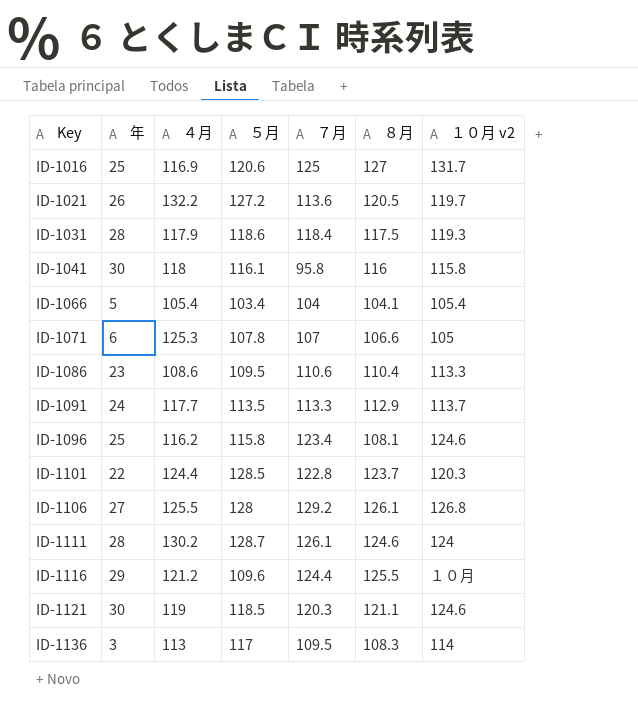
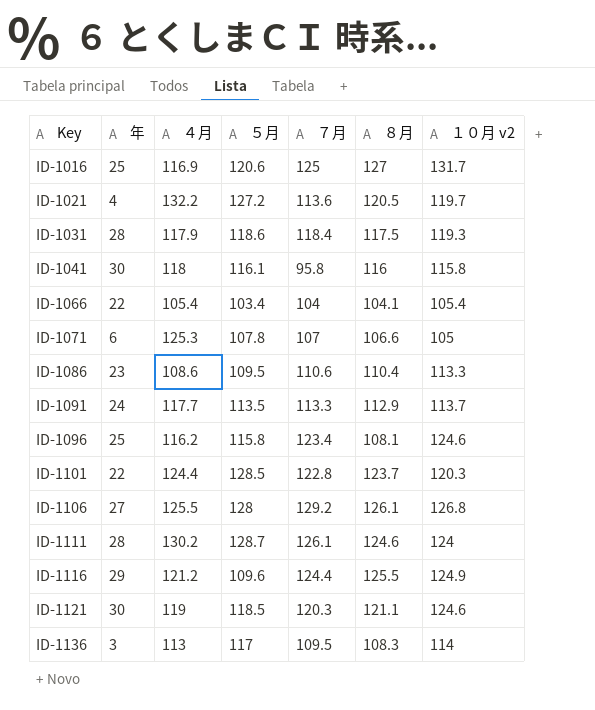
ID-1021 | 年: 26 -> 4
ID-1066 | 年: 5 -> 22
ID-1116 | １０月 v2: １０月 -> 124.9

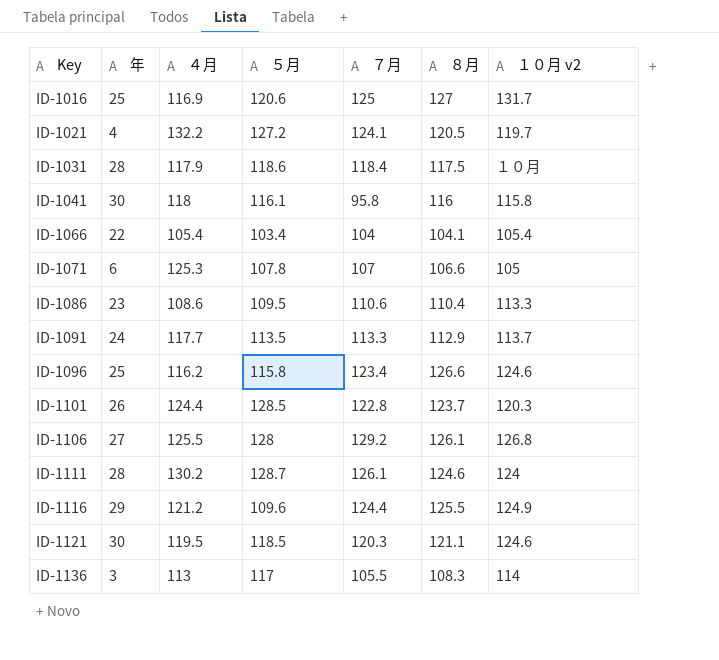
ID-1021 | ７月: 113.6 -> 124.1
ID-1031 | １０月 v2: 119.3 -> １０月
ID-1096 | ８月: 108.1 -> 126.6
ID-1101 | 年: 22 -> 26
ID-1121 | ４月: 119 -> 119.5
ID-1136 | ７月: 109.5 -> 105.5

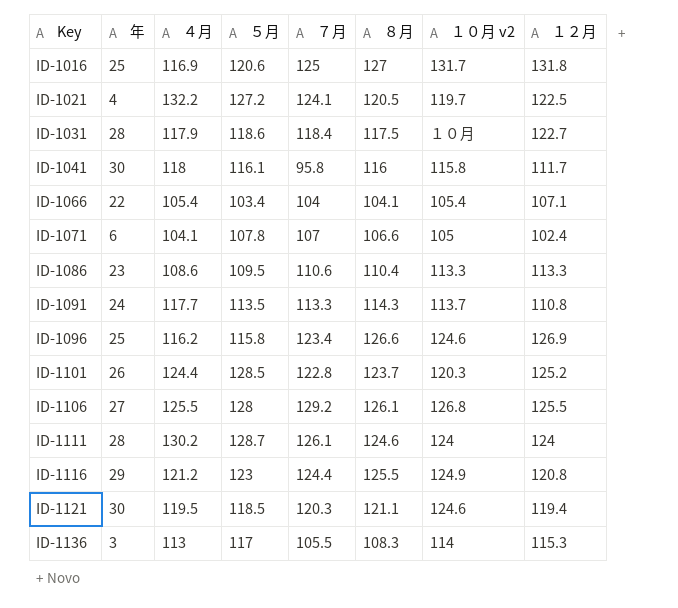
column １２月 | position: none -> 8
ID-1071 | ４月: 125.3 -> 104.1
ID-1091 | ８月: 112.9 -> 114.3
ID-1116 | ５月: 109.6 -> 123

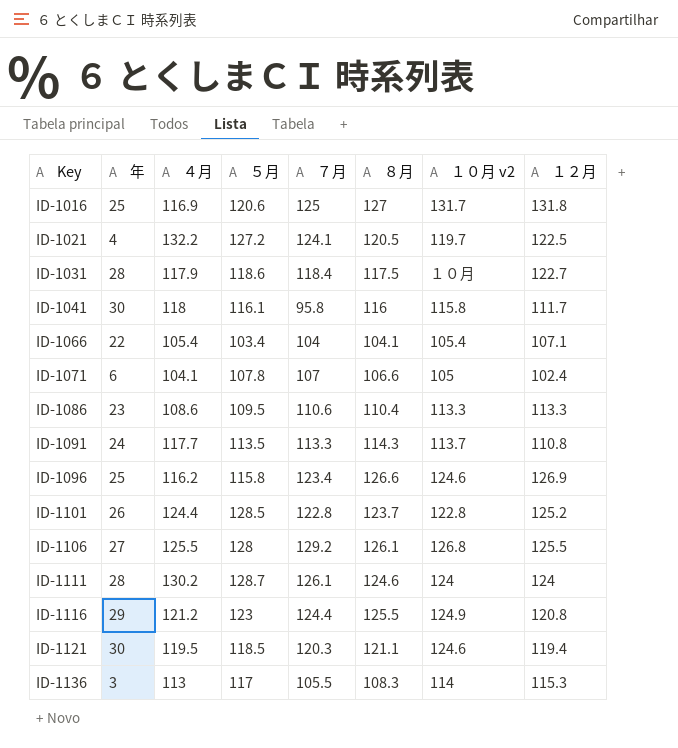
ID-1101 | １０月 v2: 120.3 -> 122.8

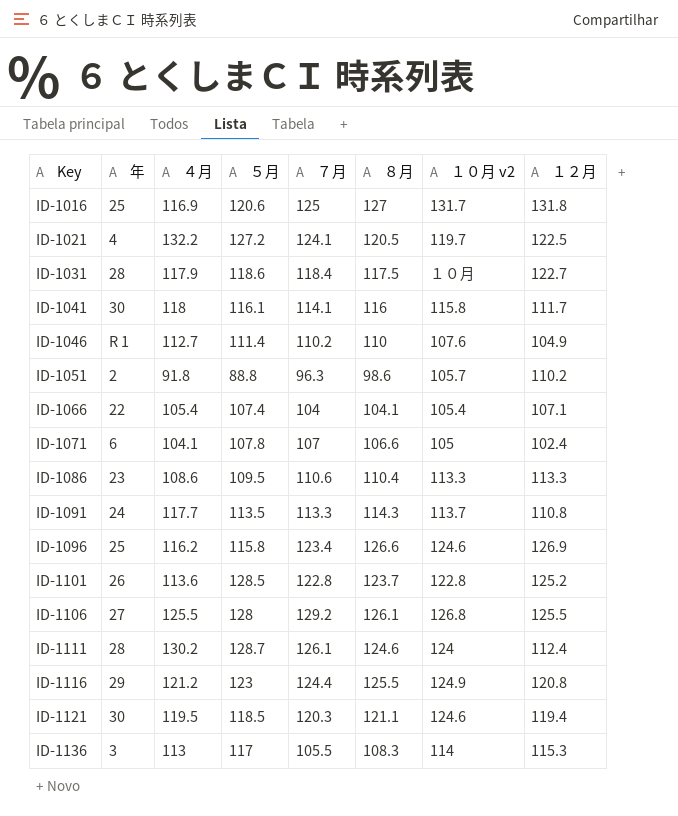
ID-1041 | ７月: 95.8 -> 114.1
row ID-1046: none -> R 1 | 112.7 | 111.4 | 110.2 | 110 | 107.6 | 104.9
row ID-1051: none -> 2 | 91.8 | 88.8 | 96.3 | 98.6 | 105.7 | 110.2
ID-1066 | ５月: 103.4 -> 107.4
ID-1101 | ４月: 124.4 -> 113.6
ID-1111 | １２月: 124 -> 112.4

